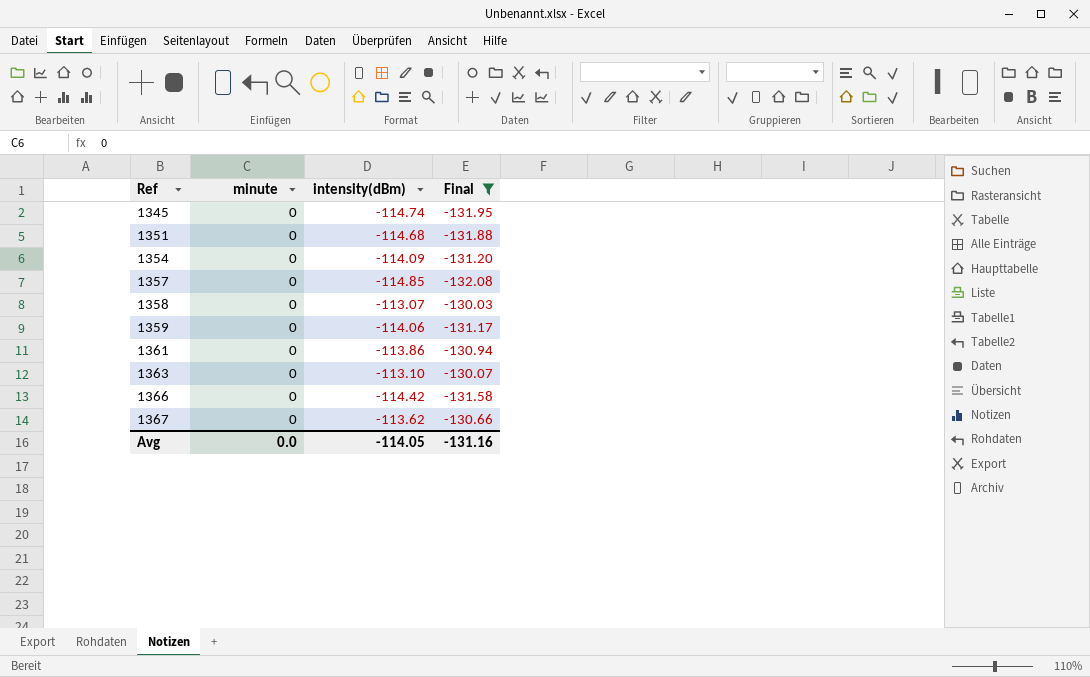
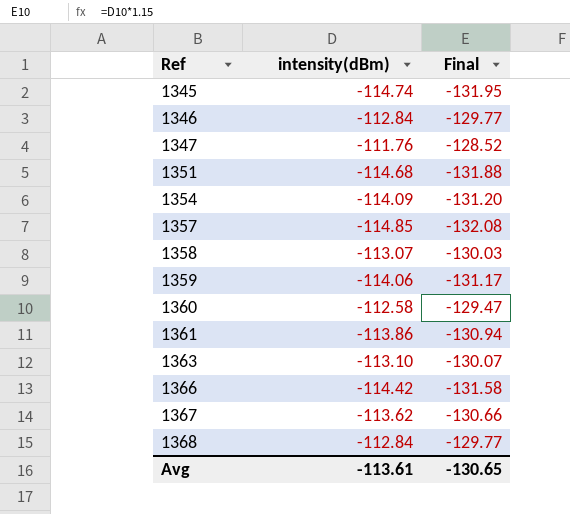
filter: Final <= -130.03 -> none
column minute | position: 2 -> none
Avg | intensity(dBm): -114.05 -> -113.61
Avg | Final: -131.16 -> -130.65

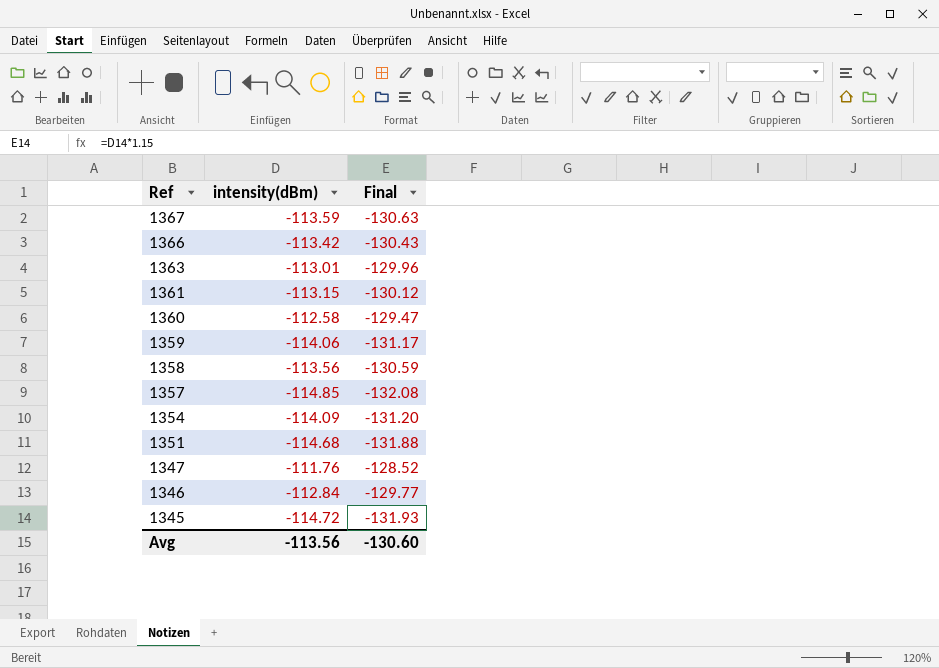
row order: Ref ascending -> Ref descending
row 1368: -112.84 | -129.77 -> none
1367 | intensity(dBm): -113.62 -> -113.59
1367 | Final: -130.66 -> -130.63
1366 | intensity(dBm): -114.42 -> -113.42
1366 | Final: -131.58 -> -130.43
1363 | intensity(dBm): -113.10 -> -113.01
1363 | Final: -130.07 -> -129.96
1361 | intensity(dBm): -113.86 -> -113.15
1361 | Final: -130.94 -> -130.12
1358 | intensity(dBm): -113.07 -> -113.56
1358 | Final: -130.03 -> -130.59
1345 | intensity(dBm): -114.74 -> -114.72
1345 | Final: -131.95 -> -131.93
Avg | intensity(dBm): -113.61 -> -113.56
Avg | Final: -130.65 -> -130.60

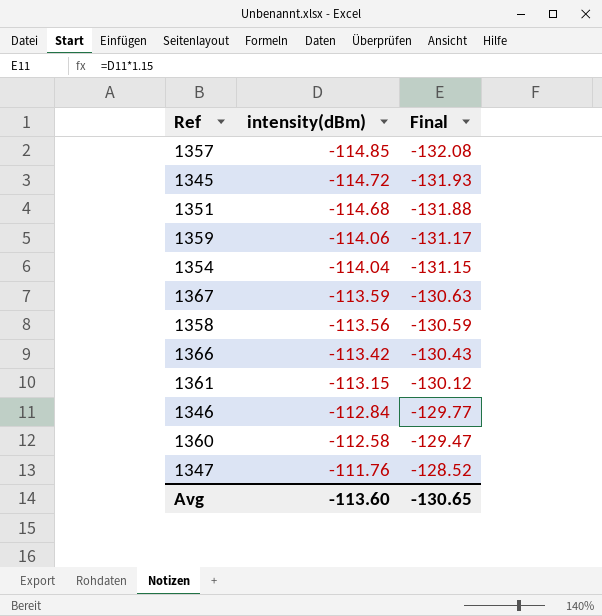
row order: Ref descending -> intensity(dBm) ascending
row 1363: -113.01 | -129.96 -> none
1354 | intensity(dBm): -114.09 -> -114.04
1354 | Final: -131.20 -> -131.15
Avg | intensity(dBm): -113.56 -> -113.60
Avg | Final: -130.60 -> -130.65

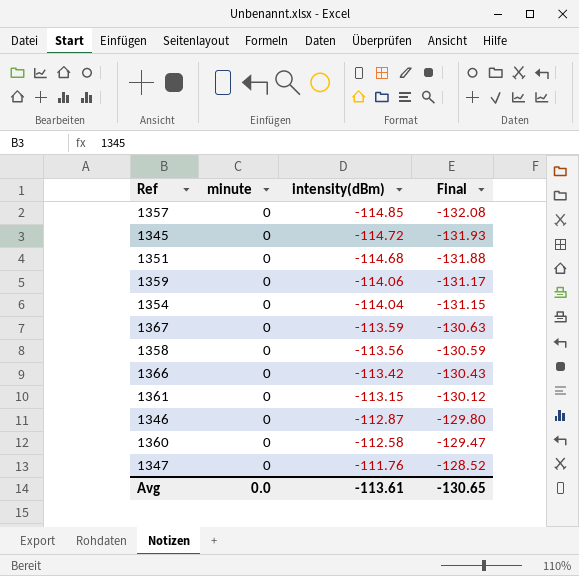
column minute | position: none -> 2
1346 | intensity(dBm): -112.84 -> -112.87
1346 | Final: -129.77 -> -129.80
Avg | intensity(dBm): -113.60 -> -113.61

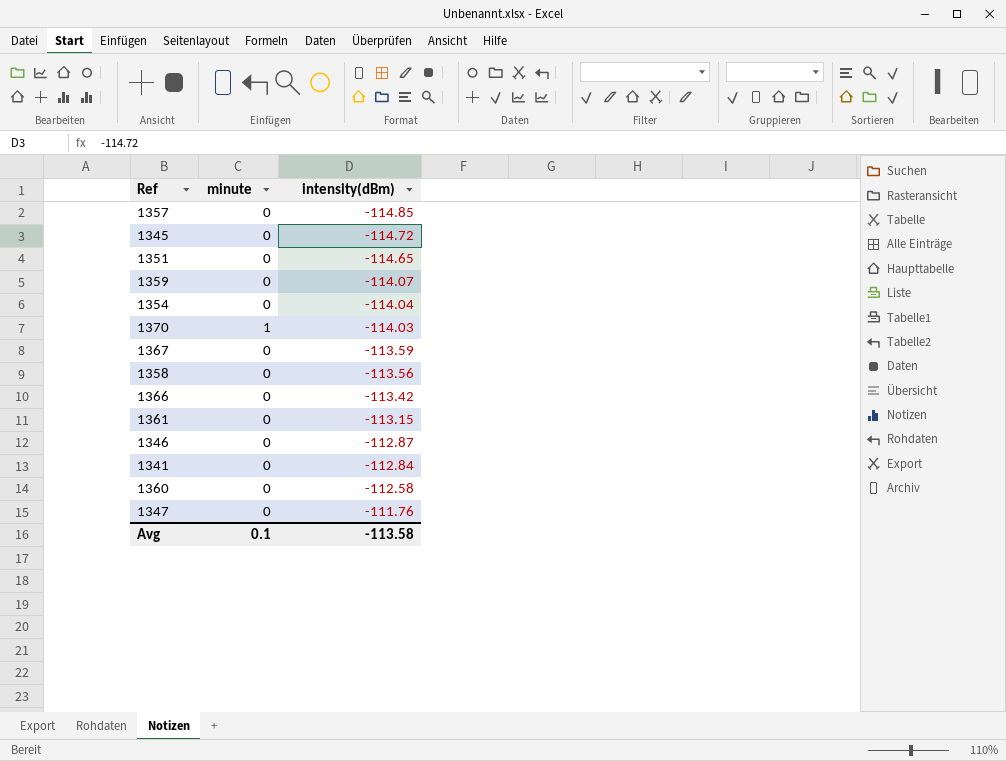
column Final | formula: [intensity(dBm)] * 1.15 -> none
1351 | intensity(dBm): -114.68 -> -114.65
1359 | intensity(dBm): -114.06 -> -114.07
row 1370: none -> 1 | -114.03
row 1341: none -> 0 | -112.84
Avg | minute: 0.0 -> 0.1
Avg | intensity(dBm): -113.61 -> -113.58

